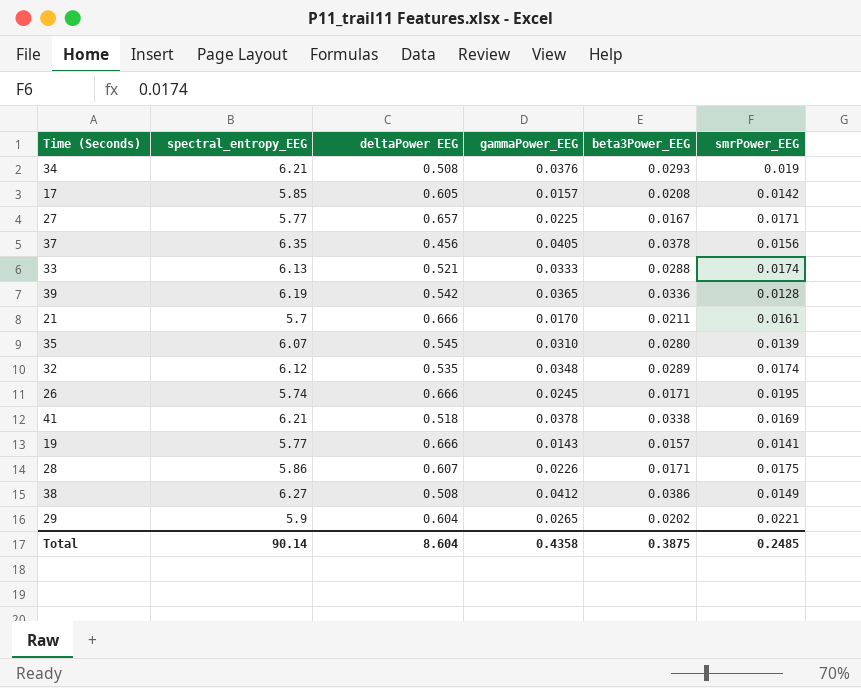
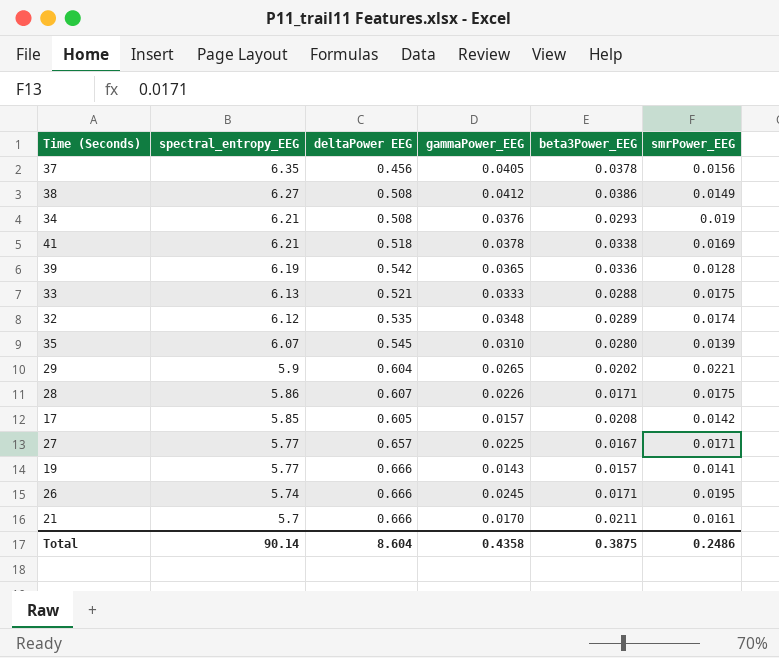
row order: none -> spectral_entropy_EEG descending
33 | smrPower_EEG: 0.0174 -> 0.0175
Total | smrPower_EEG: 0.2485 -> 0.2486

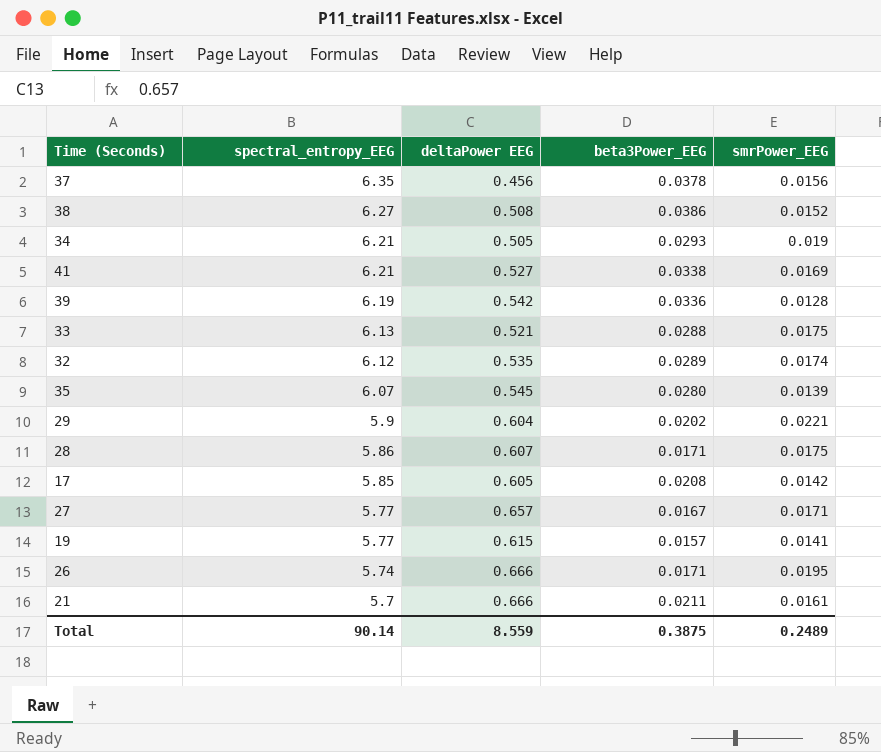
column gammaPower_EEG | position: 4 -> none
38 | smrPower_EEG: 0.0149 -> 0.0152
34 | deltaPower EEG: 0.508 -> 0.505
41 | deltaPower EEG: 0.518 -> 0.527
19 | deltaPower EEG: 0.666 -> 0.615
Total | deltaPower EEG: 8.604 -> 8.559
Total | smrPower_EEG: 0.2486 -> 0.2489

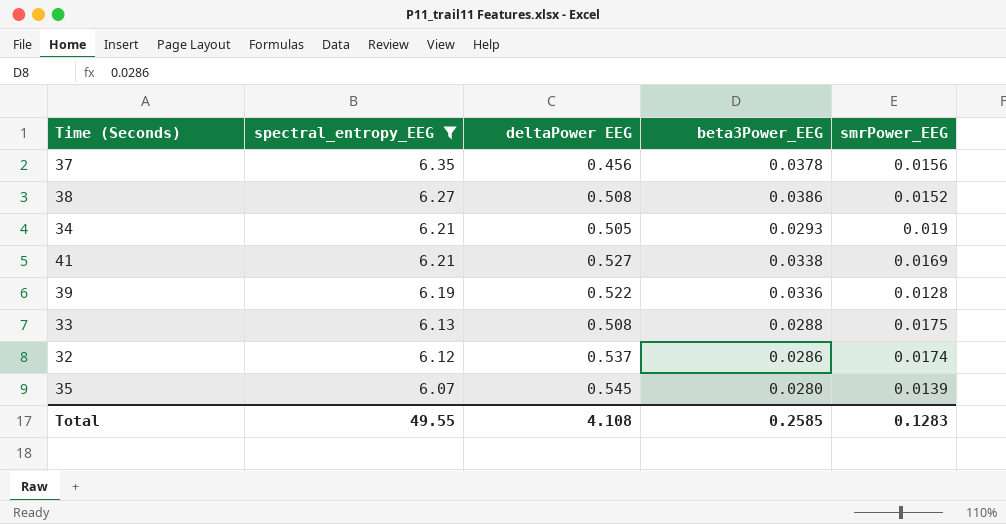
filter: none -> spectral_entropy_EEG >= 6.07
39 | deltaPower EEG: 0.542 -> 0.522
33 | deltaPower EEG: 0.521 -> 0.508
32 | deltaPower EEG: 0.535 -> 0.537
32 | beta3Power_EEG: 0.0289 -> 0.0286
Total | spectral_entropy_EEG: 90.14 -> 49.55
Total | deltaPower EEG: 8.559 -> 4.108
Total | beta3Power_EEG: 0.3875 -> 0.2585
Total | smrPower_EEG: 0.2489 -> 0.1283

